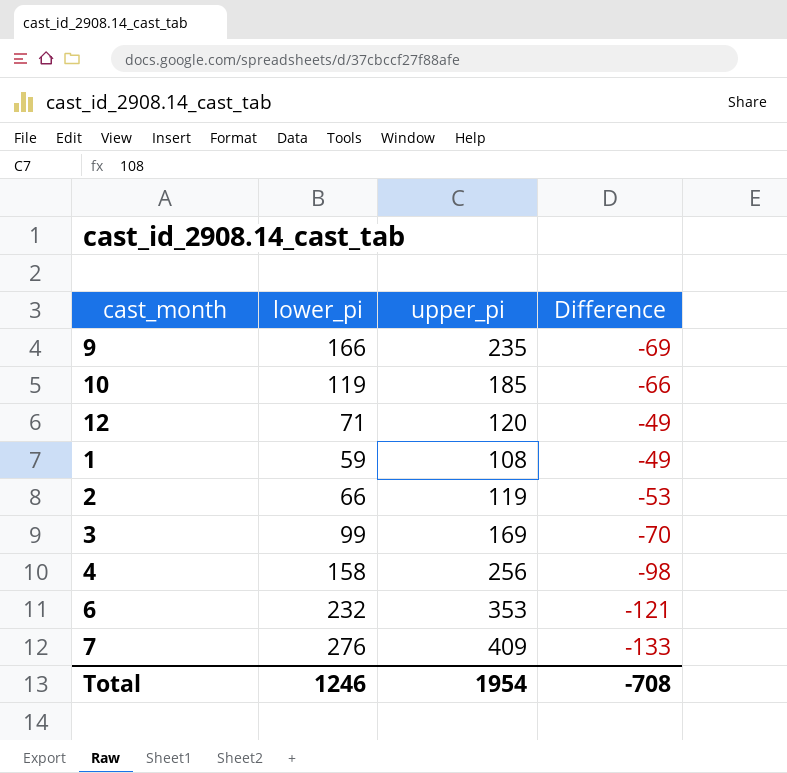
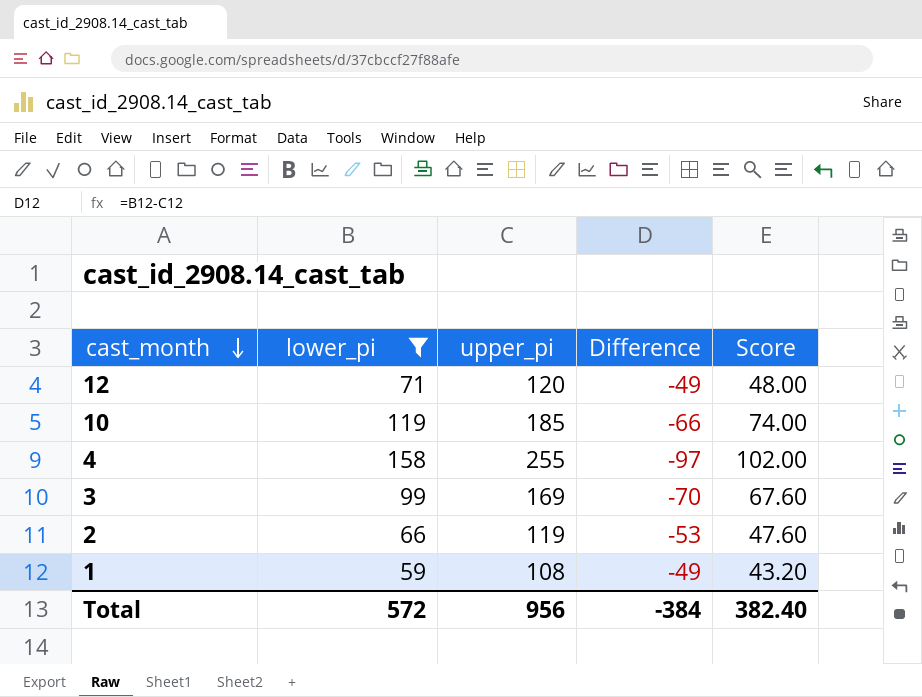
filter: none -> lower_pi <= 158
row order: none -> cast_month descending
column Score | formula: none -> [upper_pi] * 0.4
4 | upper_pi: 256 -> 255
4 | Difference: -98 -> -97
Total | lower_pi: 1246 -> 572
Total | upper_pi: 1954 -> 956
Total | Difference: -708 -> -384

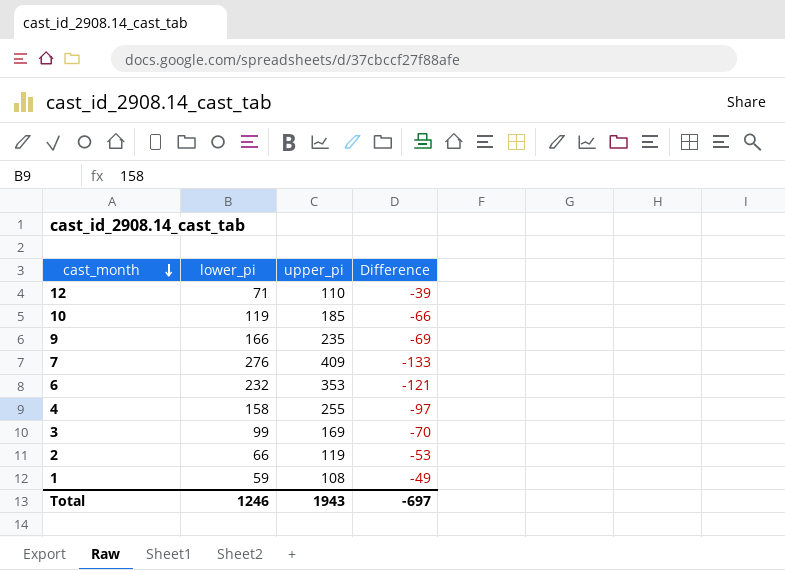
filter: lower_pi <= 158 -> none
column Score | formula: [upper_pi] * 0.4 -> none
12 | upper_pi: 120 -> 110
12 | Difference: -49 -> -39
Total | lower_pi: 572 -> 1246
Total | upper_pi: 956 -> 1943
Total | Difference: -384 -> -697

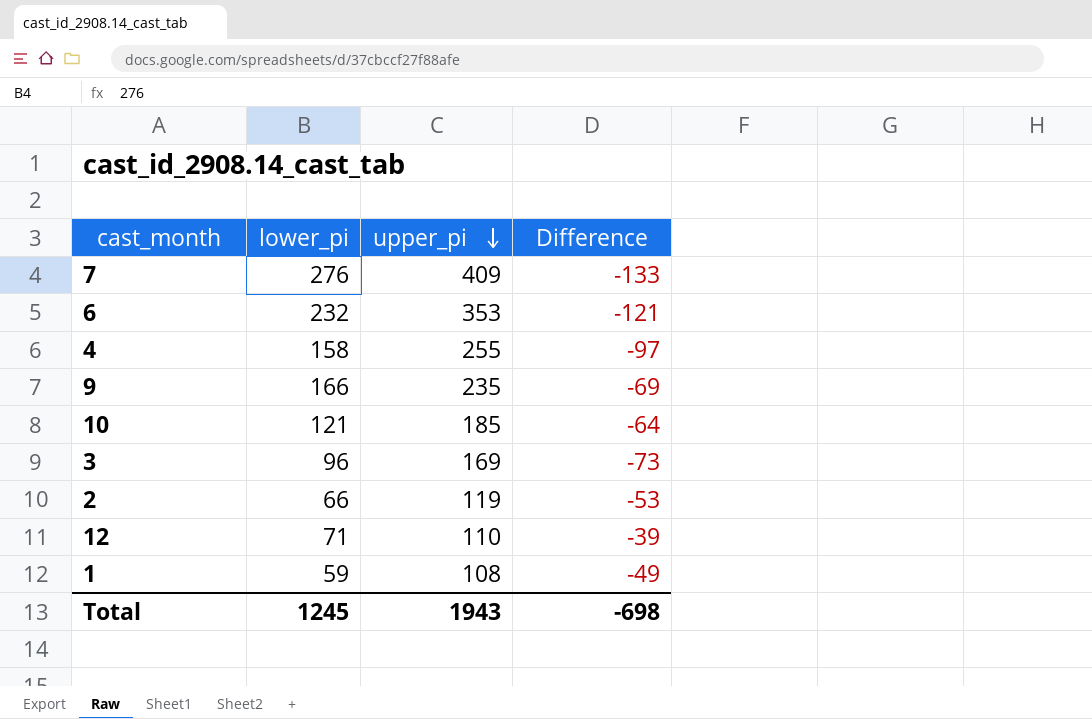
row order: cast_month descending -> upper_pi descending
10 | lower_pi: 119 -> 121
10 | Difference: -66 -> -64
3 | lower_pi: 99 -> 96
3 | Difference: -70 -> -73
Total | lower_pi: 1246 -> 1245
Total | Difference: -697 -> -698

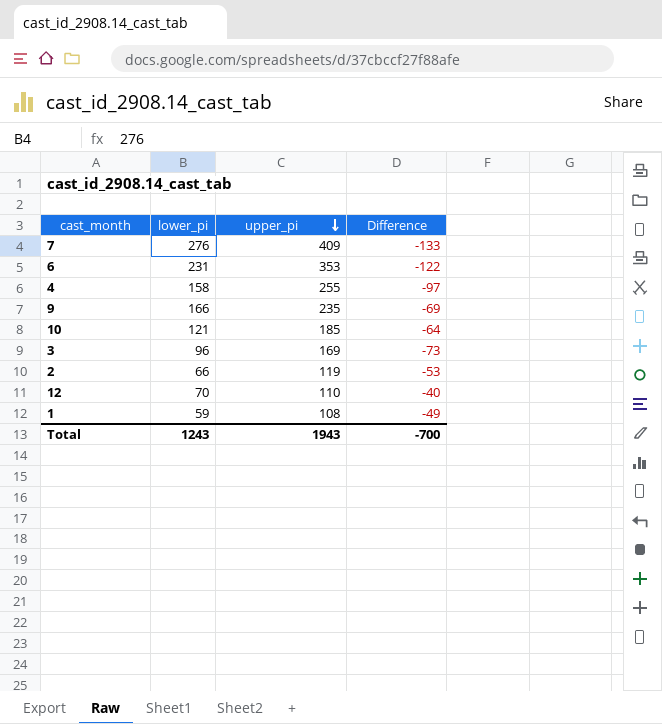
6 | lower_pi: 232 -> 231
6 | Difference: -121 -> -122
12 | lower_pi: 71 -> 70
12 | Difference: -39 -> -40
Total | lower_pi: 1245 -> 1243
Total | Difference: -698 -> -700

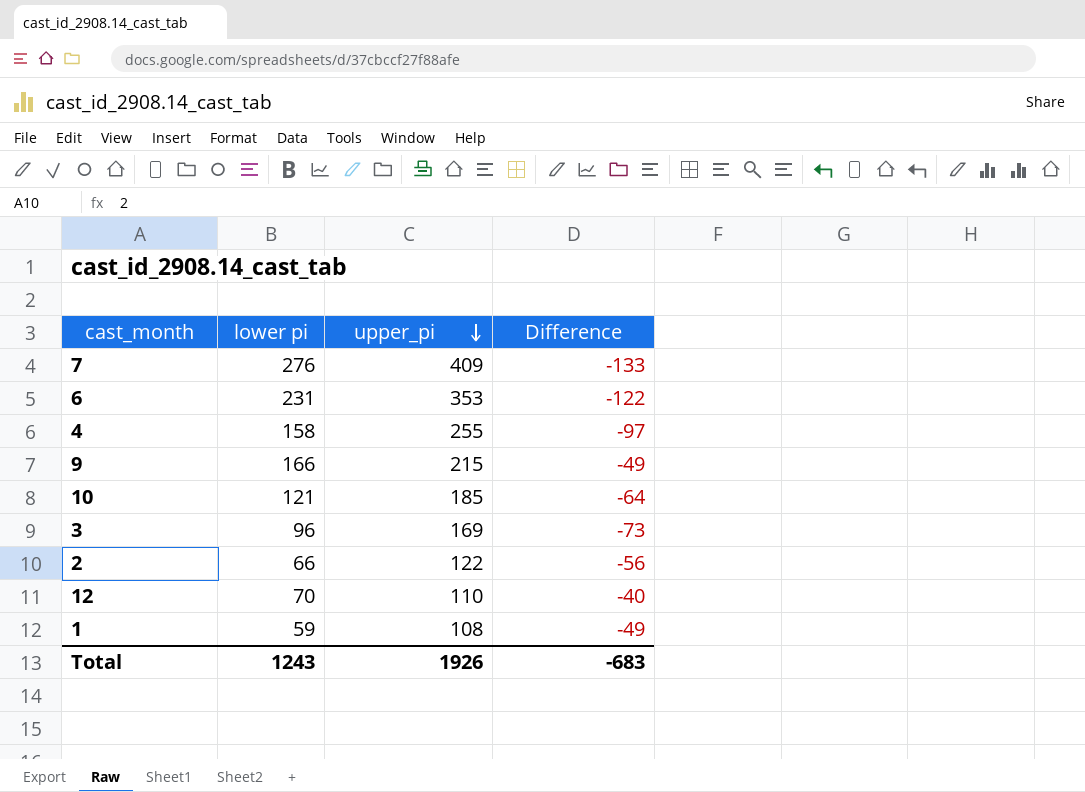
column name: lower_pi -> lower pi
9 | upper_pi: 235 -> 215
9 | Difference: -69 -> -49
2 | upper_pi: 119 -> 122
2 | Difference: -53 -> -56
Total | upper_pi: 1943 -> 1926
Total | Difference: -700 -> -683

